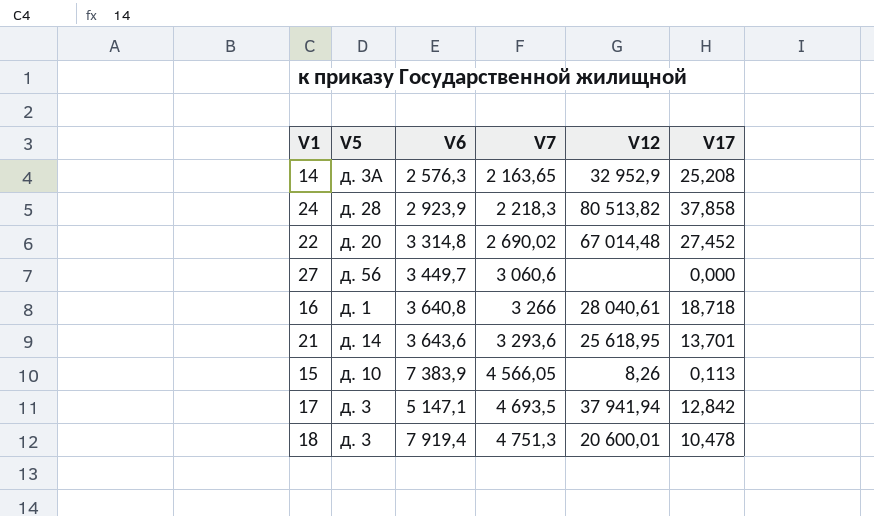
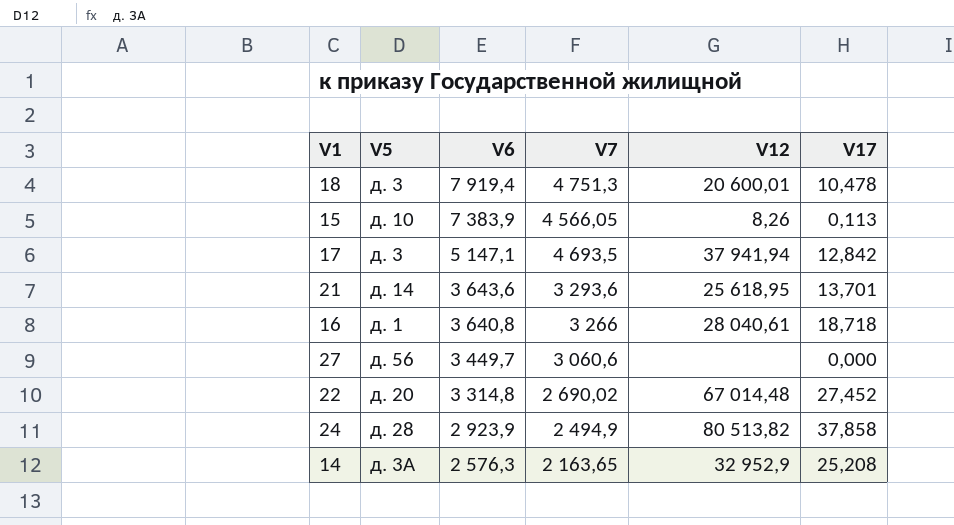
row order: V7 ascending -> V6 descending
24 | V7: 2 218,3 -> 2 494,9

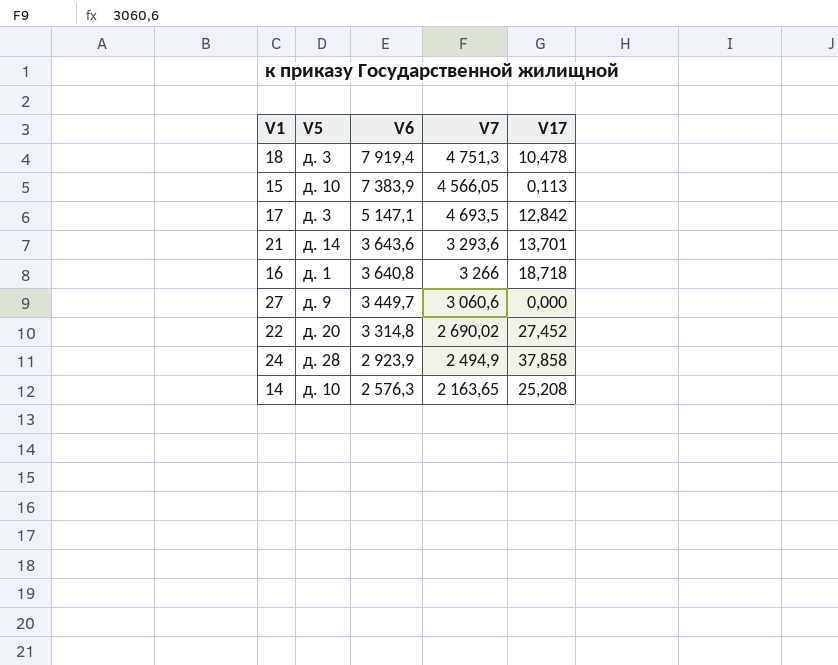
column V12 | position: 5 -> none
27 | V5: д. 56 -> д. 9
14 | V5: д. 3А -> д. 10

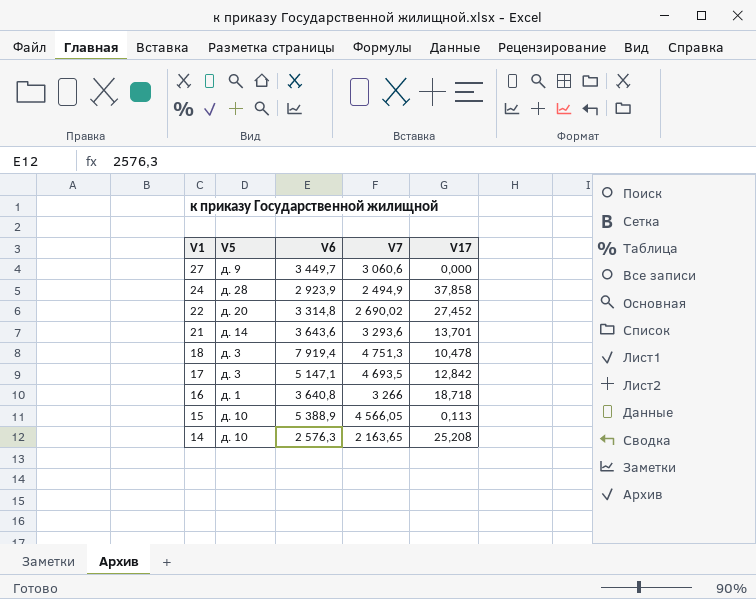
row order: V6 descending -> V1 descending
15 | V6: 7 383,9 -> 5 388,9

